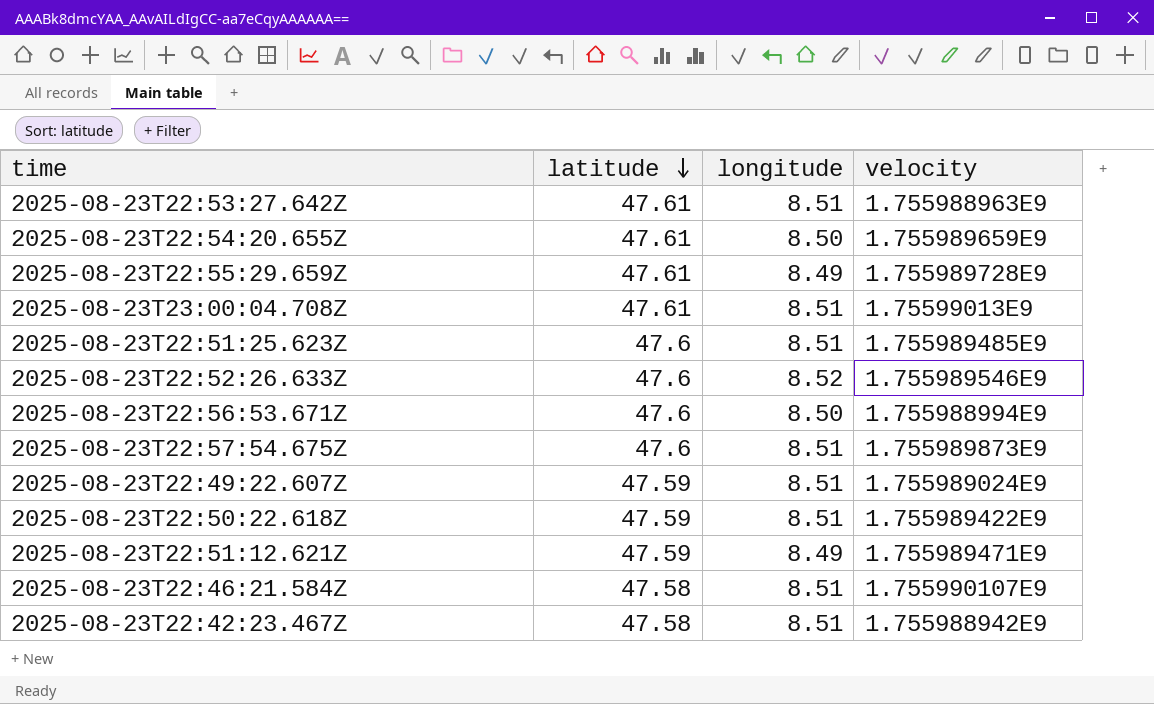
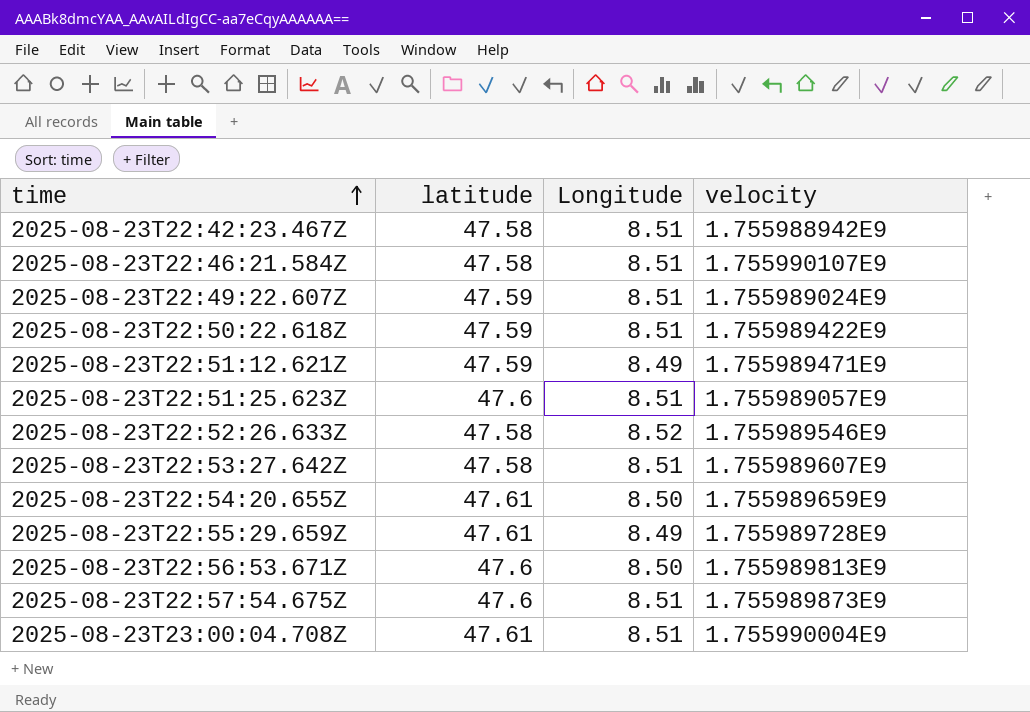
row order: latitude descending -> time ascending
column name: longitude -> Longitude
2025-08-23T22:51:25.623Z | velocity: 1.755989485E9 -> 1.755989057E9
2025-08-23T22:52:26.633Z | latitude: 47.6 -> 47.58
2025-08-23T22:53:27.642Z | latitude: 47.61 -> 47.58
2025-08-23T22:53:27.642Z | velocity: 1.755988963E9 -> 1.755989607E9
2025-08-23T22:56:53.671Z | velocity: 1.755988994E9 -> 1.755989813E9
2025-08-23T23:00:04.708Z | velocity: 1.75599013E9 -> 1.755990004E9

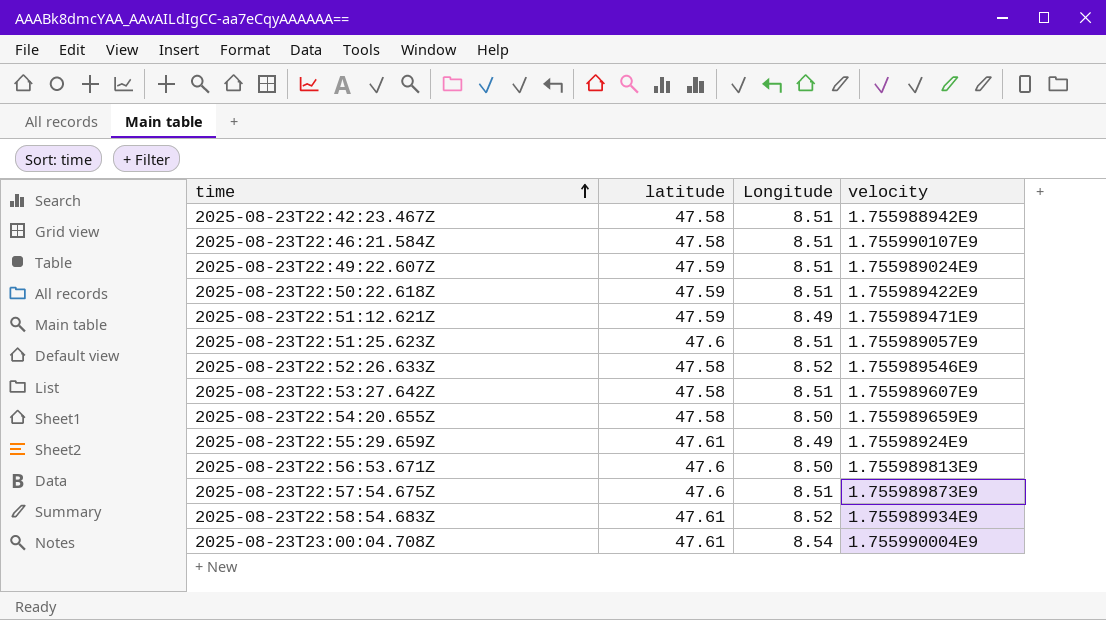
2025-08-23T22:54:20.655Z | latitude: 47.61 -> 47.58
2025-08-23T22:55:29.659Z | velocity: 1.755989728E9 -> 1.75598924E9
row 2025-08-23T22:58:54.683Z: none -> 47.61 | 8.52 | 1.755989934E9
2025-08-23T23:00:04.708Z | Longitude: 8.51 -> 8.54

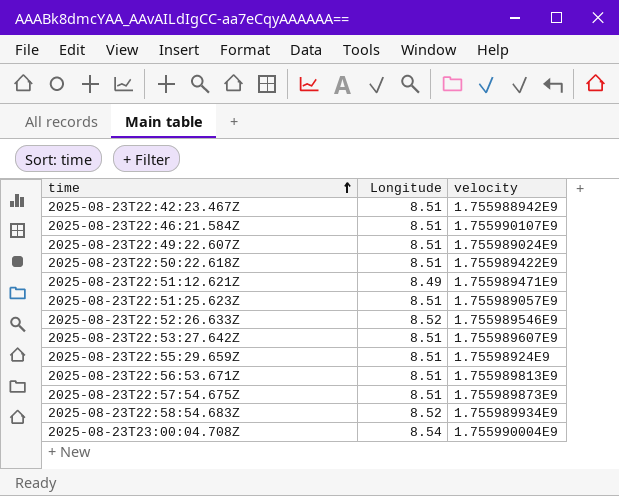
column latitude | position: 2 -> none
row 2025-08-23T22:54:20.655Z: 47.58 | 8.50 | 1.755989659E9 -> none
2025-08-23T22:55:29.659Z | Longitude: 8.49 -> 8.51
2025-08-23T22:56:53.671Z | Longitude: 8.50 -> 8.51

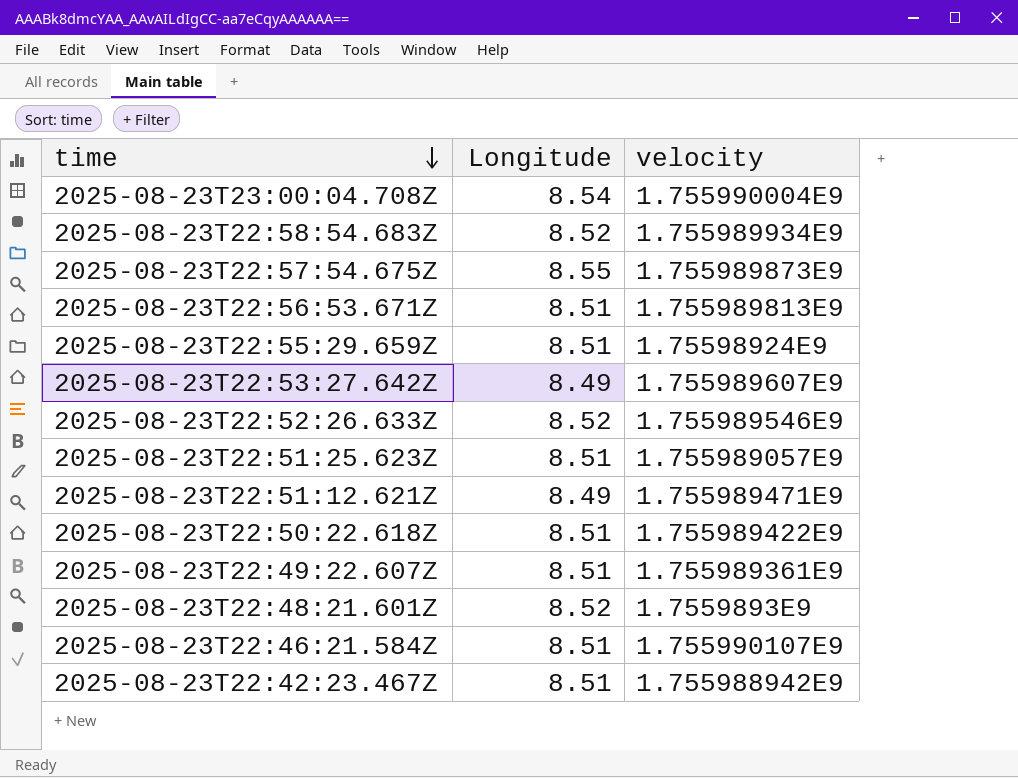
row order: time ascending -> time descending
2025-08-23T22:57:54.675Z | Longitude: 8.51 -> 8.55
2025-08-23T22:53:27.642Z | Longitude: 8.51 -> 8.49
2025-08-23T22:49:22.607Z | velocity: 1.755989024E9 -> 1.755989361E9
row 2025-08-23T22:48:21.601Z: none -> 8.52 | 1.7559893E9

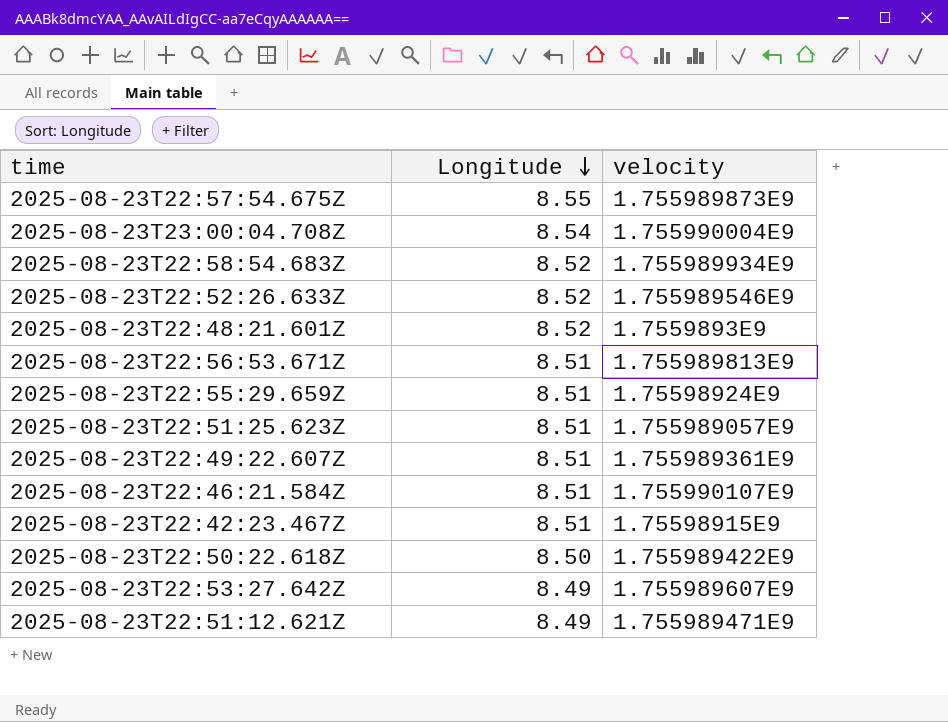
row order: time descending -> Longitude descending
2025-08-23T22:42:23.467Z | velocity: 1.755988942E9 -> 1.75598915E9
2025-08-23T22:50:22.618Z | Longitude: 8.51 -> 8.50

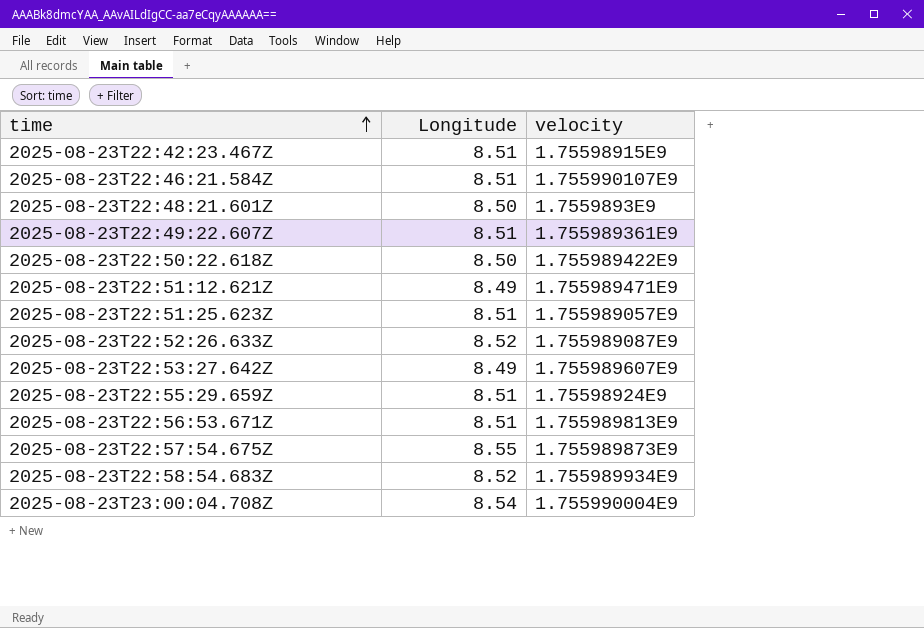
row order: Longitude descending -> time ascending
2025-08-23T22:48:21.601Z | Longitude: 8.52 -> 8.50
2025-08-23T22:52:26.633Z | velocity: 1.755989546E9 -> 1.755989087E9

